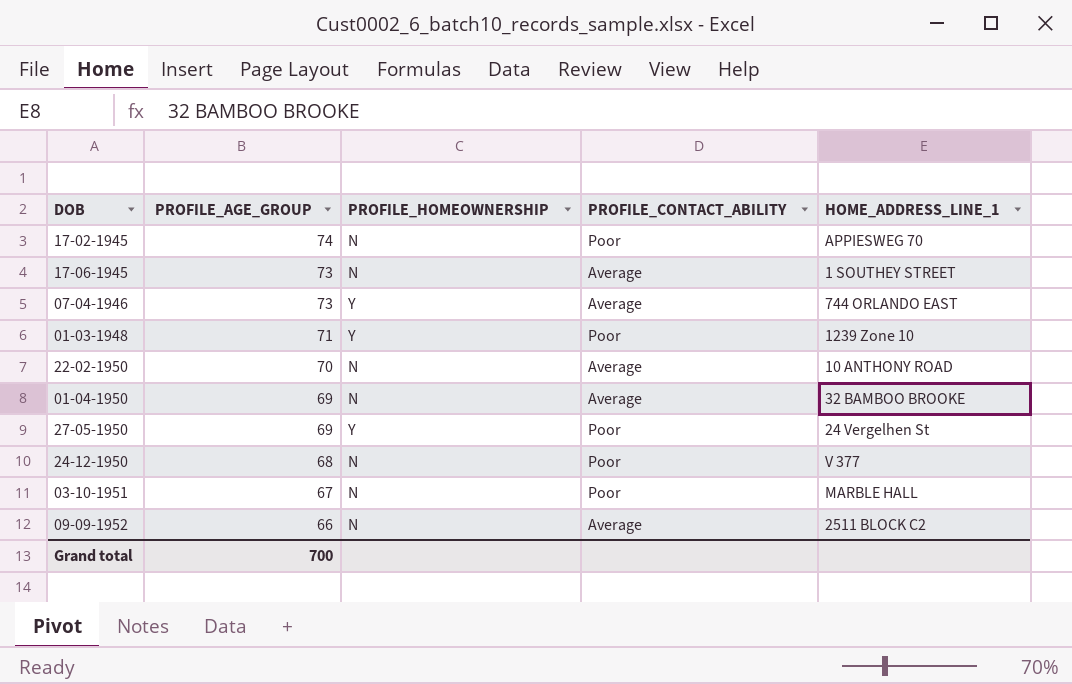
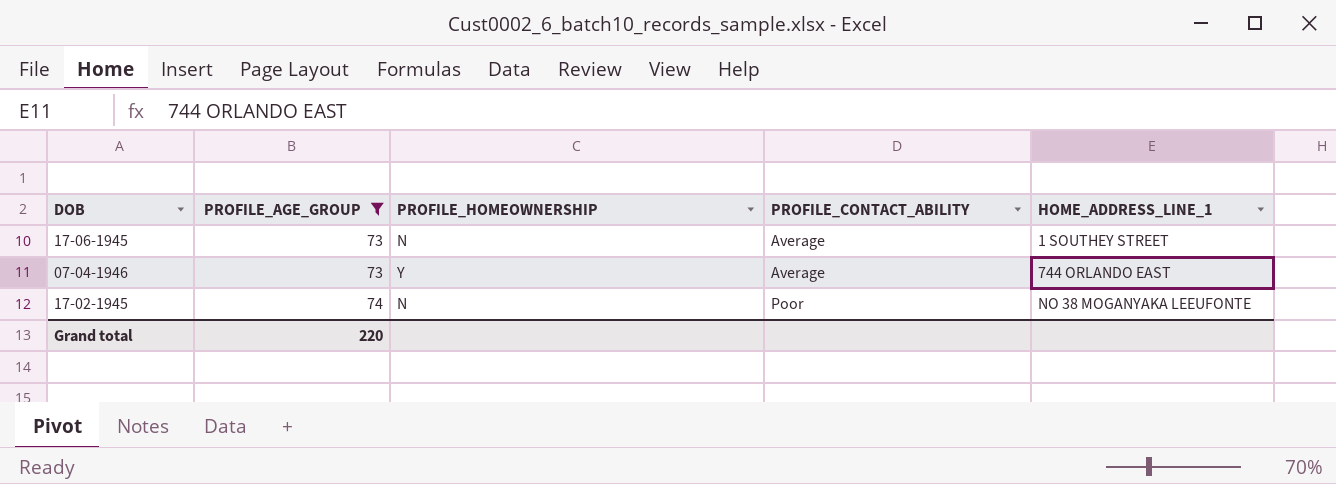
filter: none -> PROFILE_AGE_GROUP >= 73
row order: DOB ascending -> PROFILE_AGE_GROUP ascending
17-02-1945 | HOME_ADDRESS_LINE_1: APPIESWEG 70 -> NO 38 MOGANYAKA LEEUFONTE
Grand total | PROFILE_AGE_GROUP: 700 -> 220

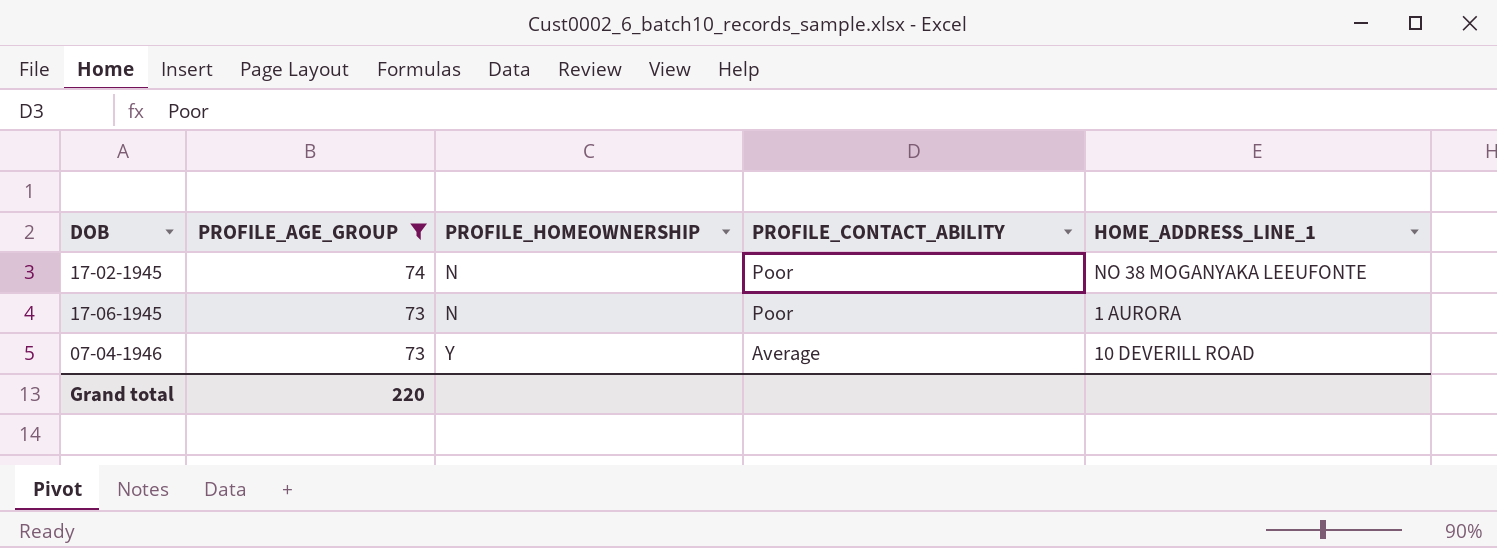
row order: PROFILE_AGE_GROUP ascending -> DOB ascending
17-06-1945 | PROFILE_CONTACT_ABILITY: Average -> Poor
17-06-1945 | HOME_ADDRESS_LINE_1: 1 SOUTHEY STREET -> 1 AURORA
07-04-1946 | HOME_ADDRESS_LINE_1: 744 ORLANDO EAST -> 10 DEVERILL ROAD

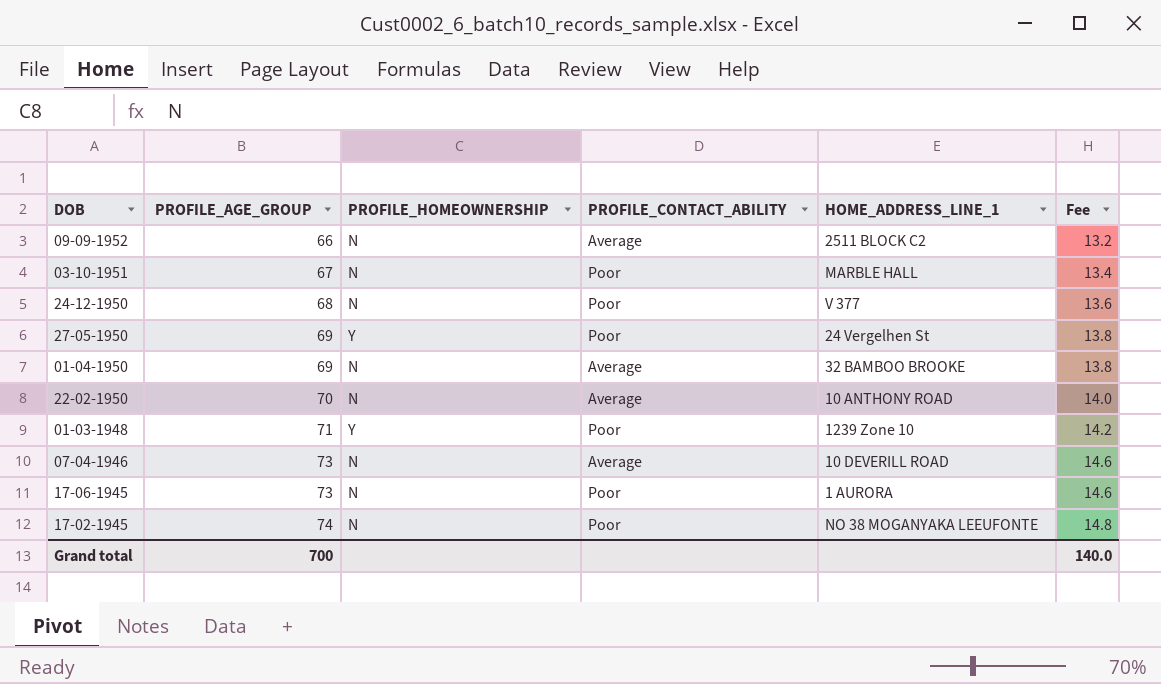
filter: PROFILE_AGE_GROUP >= 73 -> none
row order: DOB ascending -> DOB descending
column Fee | formula: none -> [PROFILE_AGE_GROUP] * 0.2
07-04-1946 | PROFILE_HOMEOWNERSHIP: Y -> N
Grand total | PROFILE_AGE_GROUP: 220 -> 700

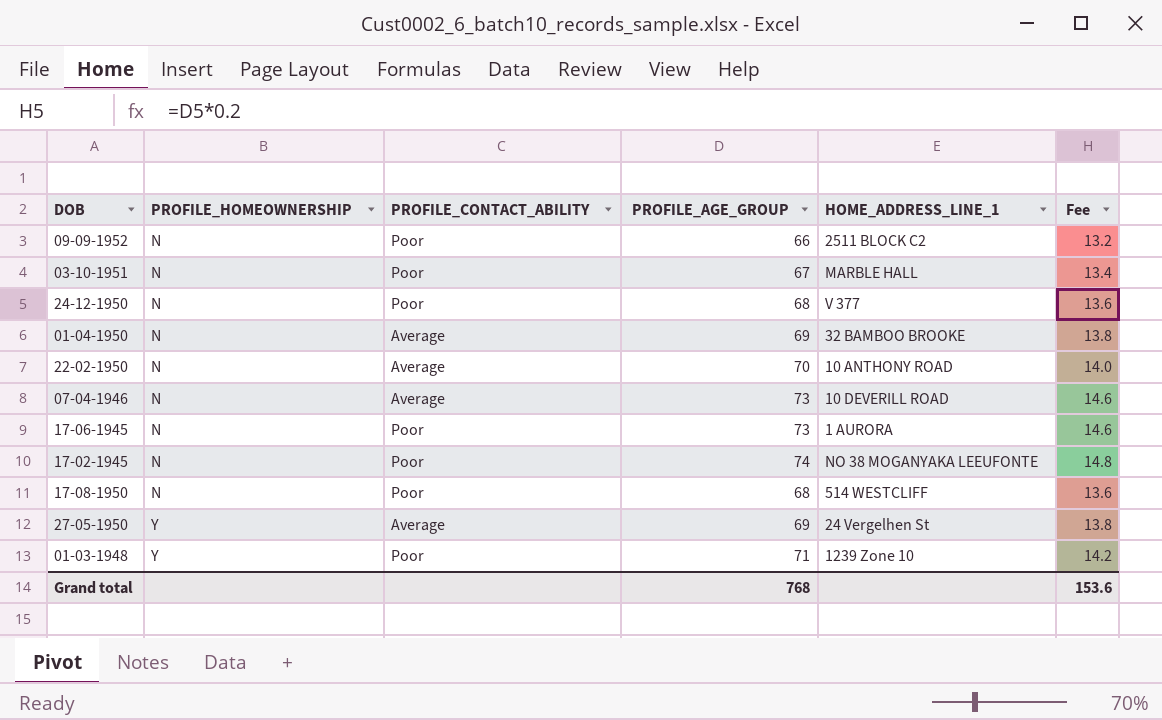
row order: DOB descending -> PROFILE_HOMEOWNERSHIP ascending
column PROFILE_AGE_GROUP | position: 2 -> 4
09-09-1952 | PROFILE_CONTACT_ABILITY: Average -> Poor
row 17-08-1950: none -> N | Poor | 68 | 514 WESTCLIFF | 13.6
27-05-1950 | PROFILE_CONTACT_ABILITY: Poor -> Average
Grand total | PROFILE_AGE_GROUP: 700 -> 768
Grand total | Fee: 140.0 -> 153.6

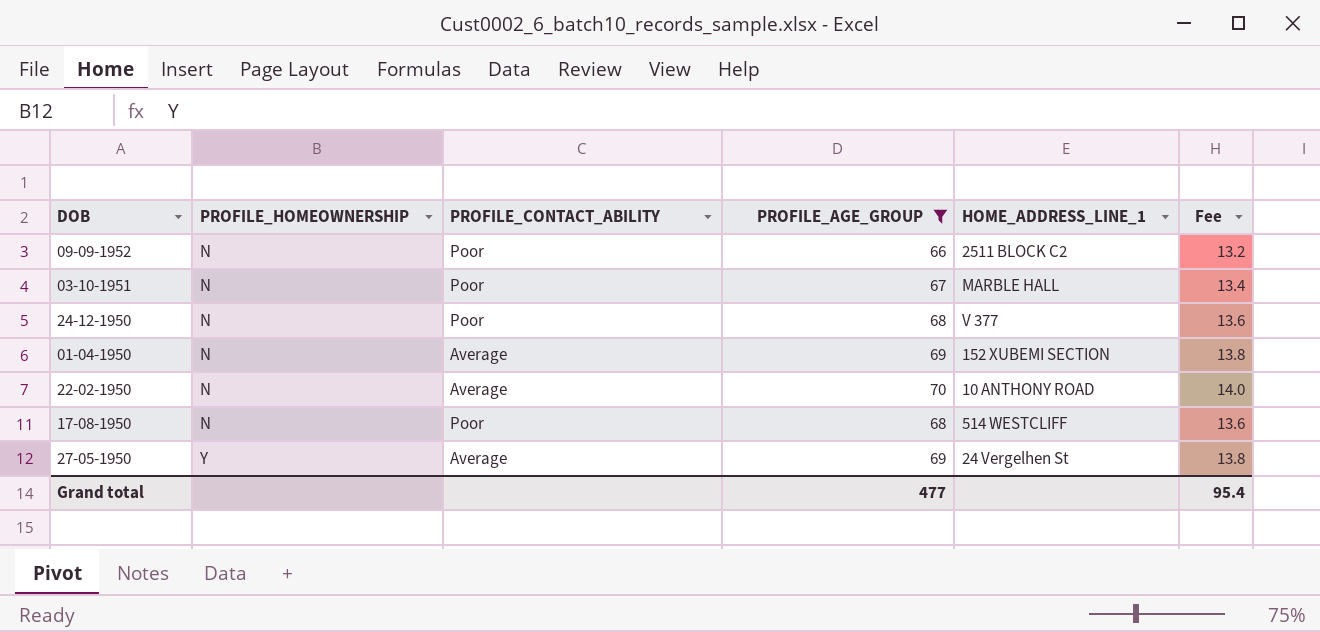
filter: none -> PROFILE_AGE_GROUP <= 70
01-04-1950 | HOME_ADDRESS_LINE_1: 32 BAMBOO BROOKE -> 152 XUBEMI SECTION
Grand total | PROFILE_AGE_GROUP: 768 -> 477
Grand total | Fee: 153.6 -> 95.4

